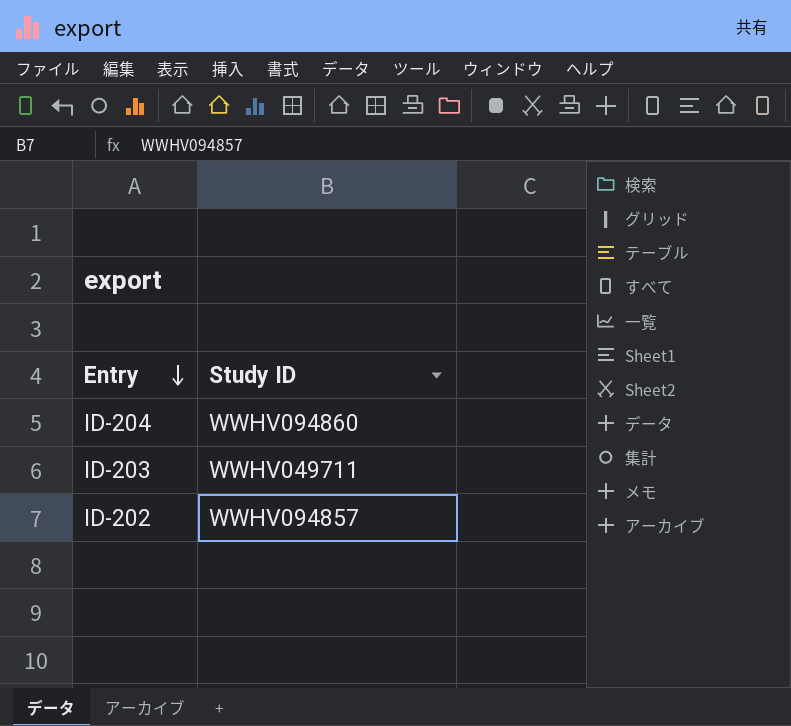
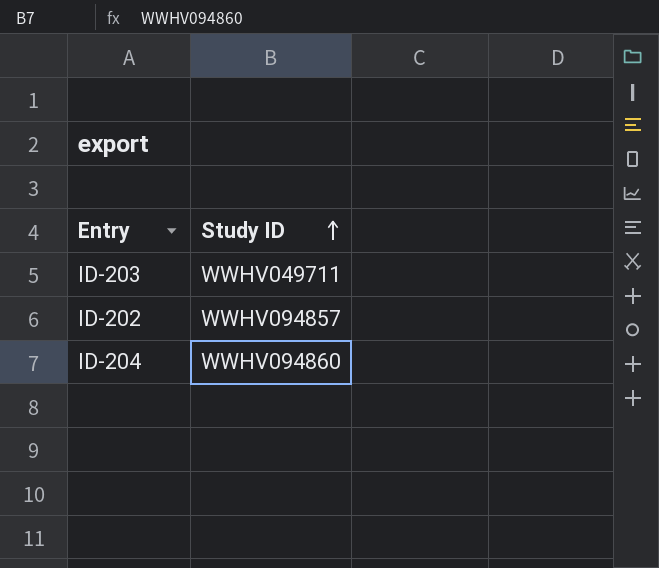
row order: Entry descending -> Study ID ascending

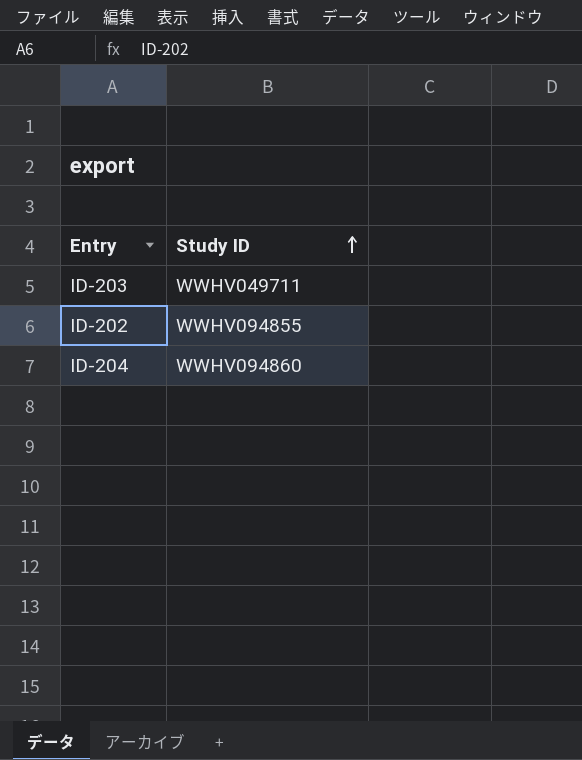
ID-202 | Study ID: WWHV094857 -> WWHV094855

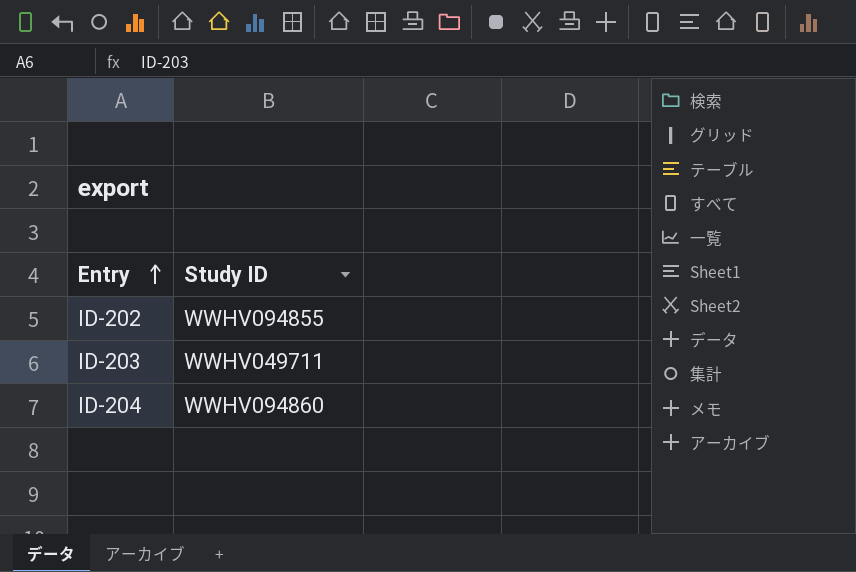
row order: Study ID ascending -> Entry ascending

